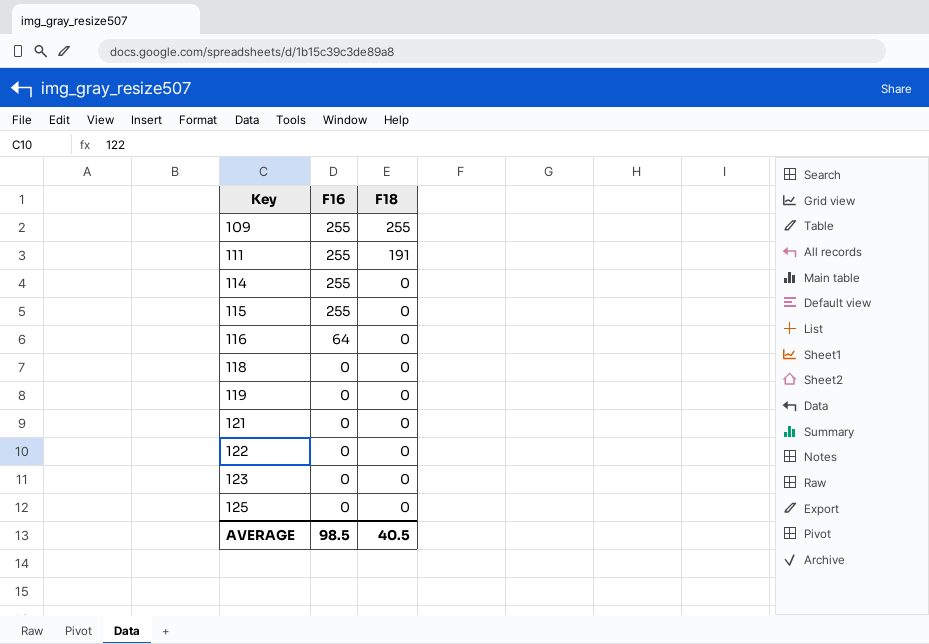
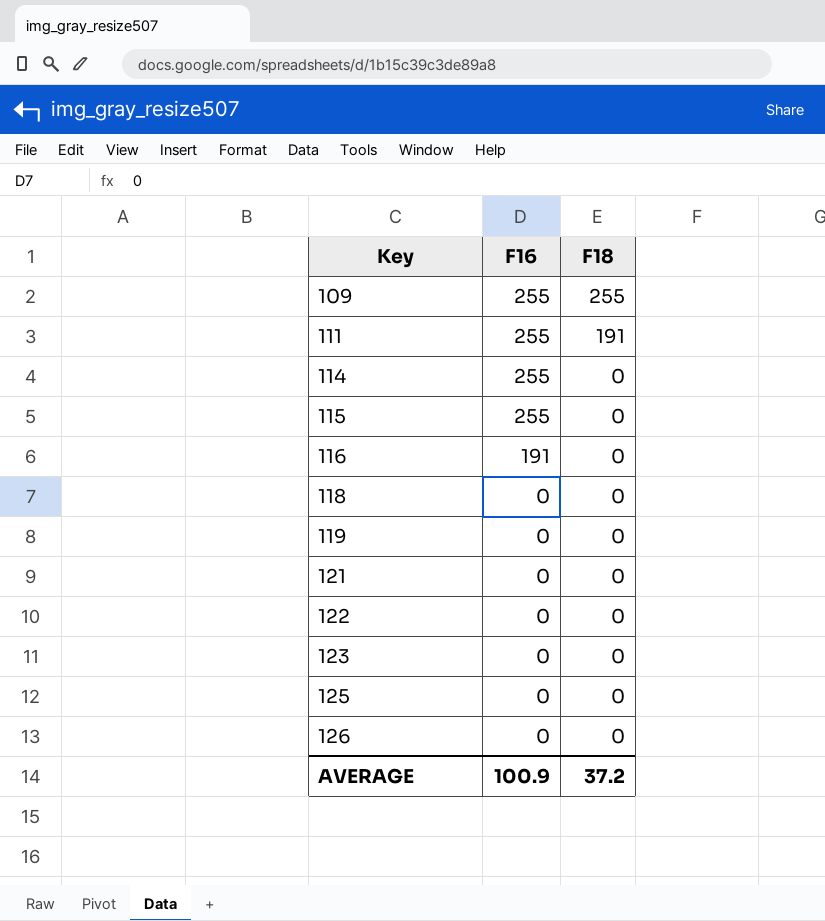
116 | F16: 64 -> 191
row 126: none -> 0 | 0
AVERAGE | F16: 98.5 -> 100.9
AVERAGE | F18: 40.5 -> 37.2

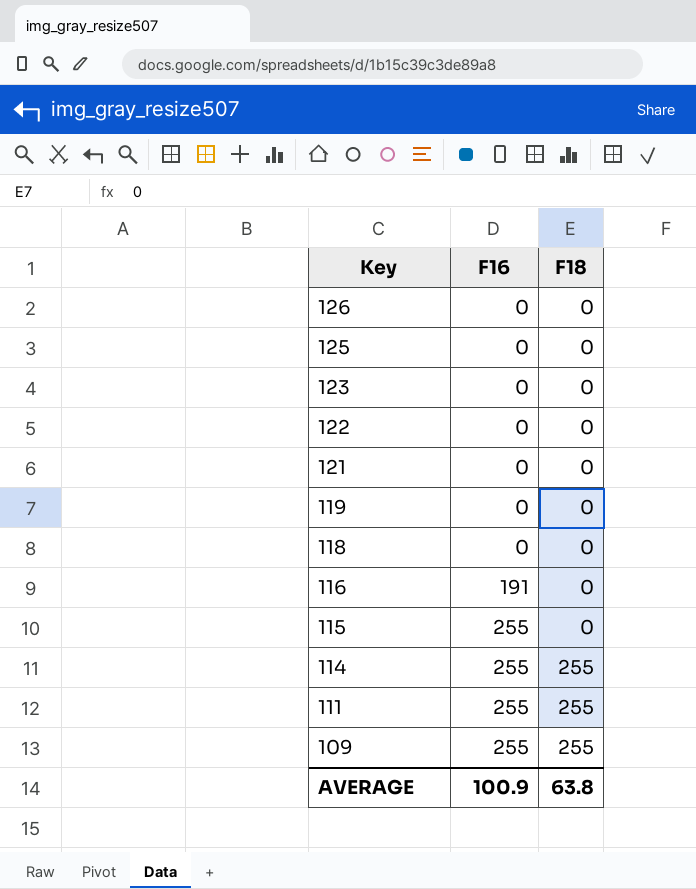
row order: Key ascending -> Key descending
114 | F18: 0 -> 255
111 | F18: 191 -> 255
AVERAGE | F18: 37.2 -> 63.8

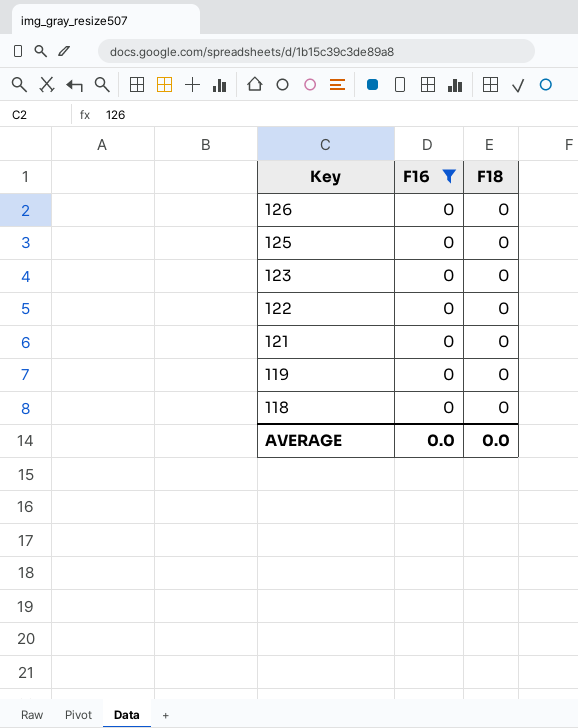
filter: none -> F16 = 0
AVERAGE | F16: 100.9 -> 0.0
AVERAGE | F18: 63.8 -> 0.0

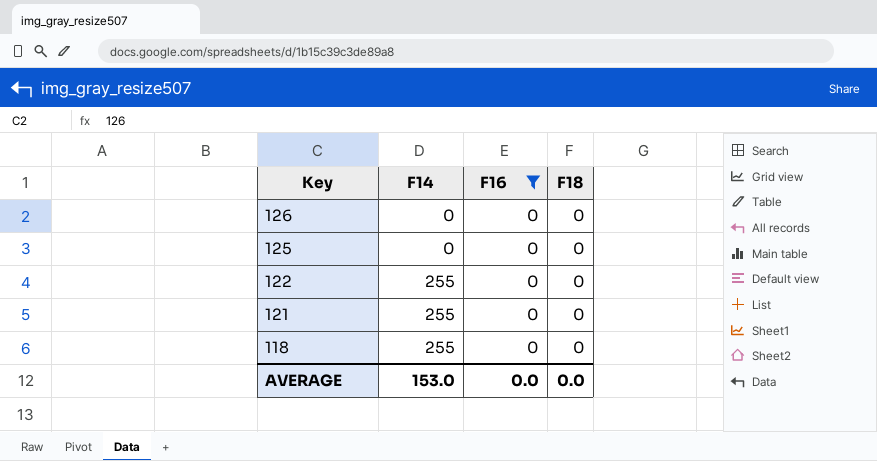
column F14 | position: none -> 2
row 123: 0 | 0 -> none
row 119: 0 | 0 -> none

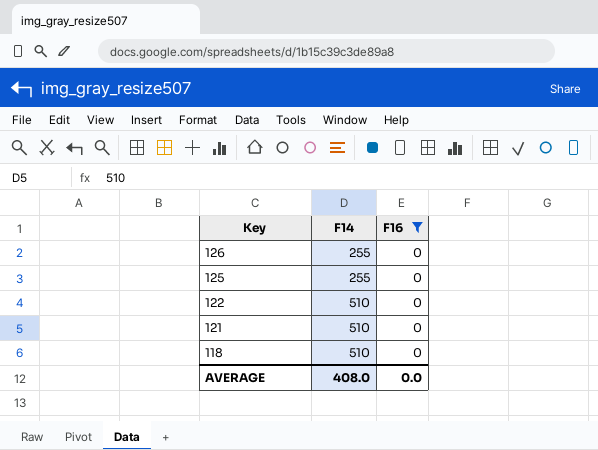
column F18 | position: 4 -> none
126 | F14: 0 -> 255
125 | F14: 0 -> 255
122 | F14: 255 -> 510
121 | F14: 255 -> 510
118 | F14: 255 -> 510
AVERAGE | F14: 153.0 -> 408.0

